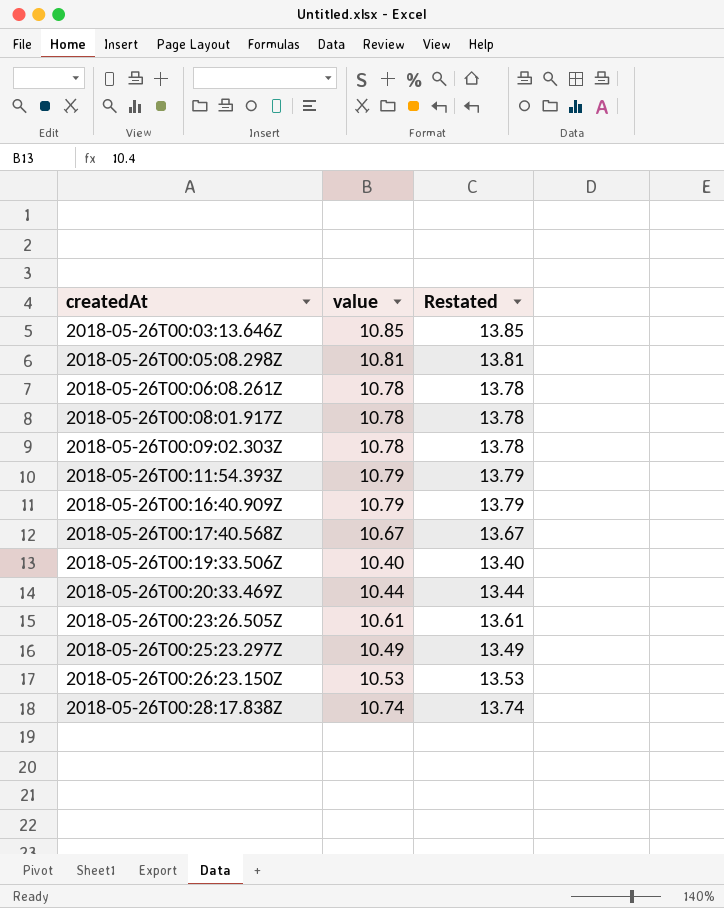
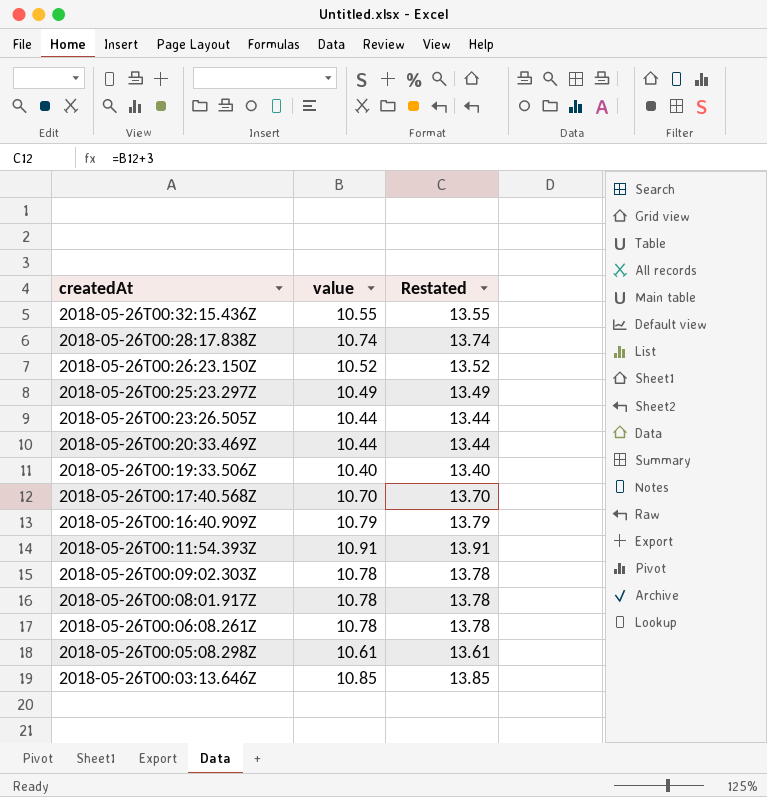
row order: createdAt ascending -> createdAt descending
row 2018-05-26T00:32:15.436Z: none -> 10.55 | 13.55
2018-05-26T00:26:23.150Z | value: 10.53 -> 10.52
2018-05-26T00:26:23.150Z | Restated: 13.53 -> 13.52
2018-05-26T00:23:26.505Z | value: 10.61 -> 10.44
2018-05-26T00:23:26.505Z | Restated: 13.61 -> 13.44
2018-05-26T00:17:40.568Z | value: 10.67 -> 10.70
2018-05-26T00:17:40.568Z | Restated: 13.67 -> 13.70
2018-05-26T00:11:54.393Z | value: 10.79 -> 10.91
2018-05-26T00:11:54.393Z | Restated: 13.79 -> 13.91
2018-05-26T00:05:08.298Z | value: 10.81 -> 10.61
2018-05-26T00:05:08.298Z | Restated: 13.81 -> 13.61

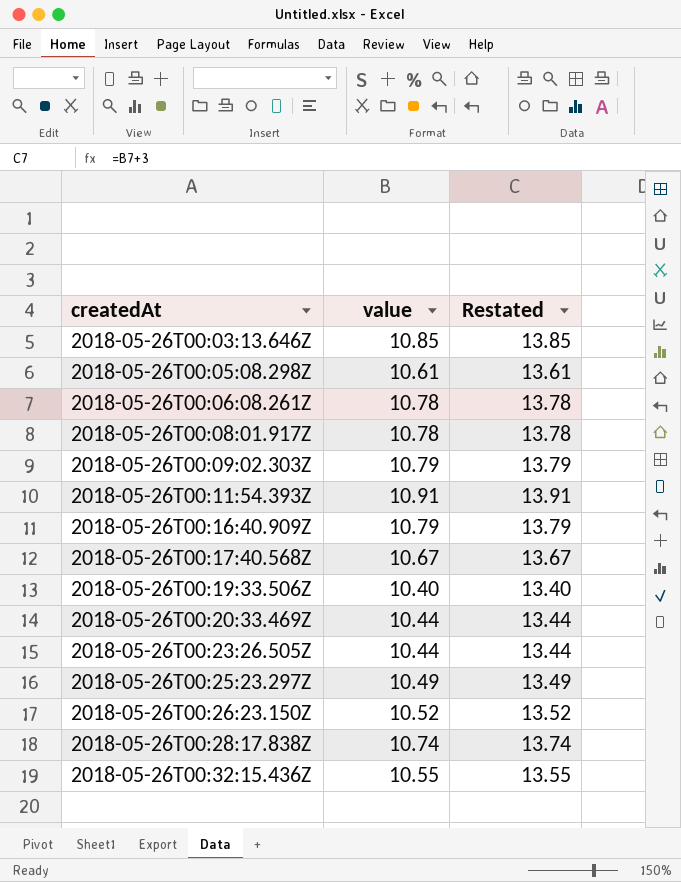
row order: createdAt descending -> createdAt ascending
2018-05-26T00:09:02.303Z | value: 10.78 -> 10.79
2018-05-26T00:09:02.303Z | Restated: 13.78 -> 13.79
2018-05-26T00:17:40.568Z | value: 10.70 -> 10.67
2018-05-26T00:17:40.568Z | Restated: 13.70 -> 13.67

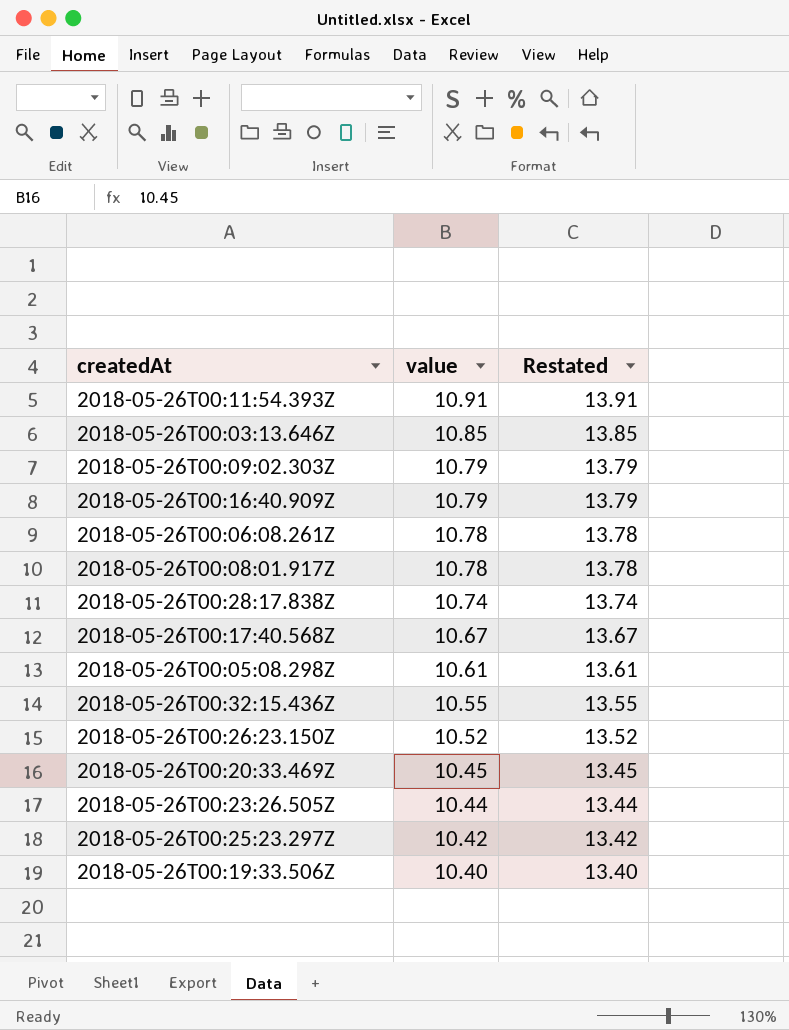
row order: createdAt ascending -> value descending
2018-05-26T00:20:33.469Z | value: 10.44 -> 10.45
2018-05-26T00:20:33.469Z | Restated: 13.44 -> 13.45
2018-05-26T00:25:23.297Z | value: 10.49 -> 10.42
2018-05-26T00:25:23.297Z | Restated: 13.49 -> 13.42

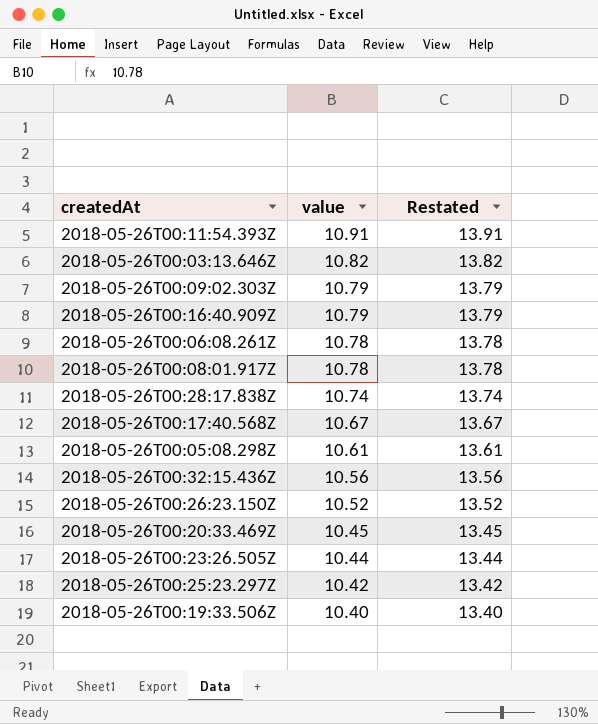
2018-05-26T00:03:13.646Z | value: 10.85 -> 10.82
2018-05-26T00:03:13.646Z | Restated: 13.85 -> 13.82
2018-05-26T00:32:15.436Z | value: 10.55 -> 10.56
2018-05-26T00:32:15.436Z | Restated: 13.55 -> 13.56

